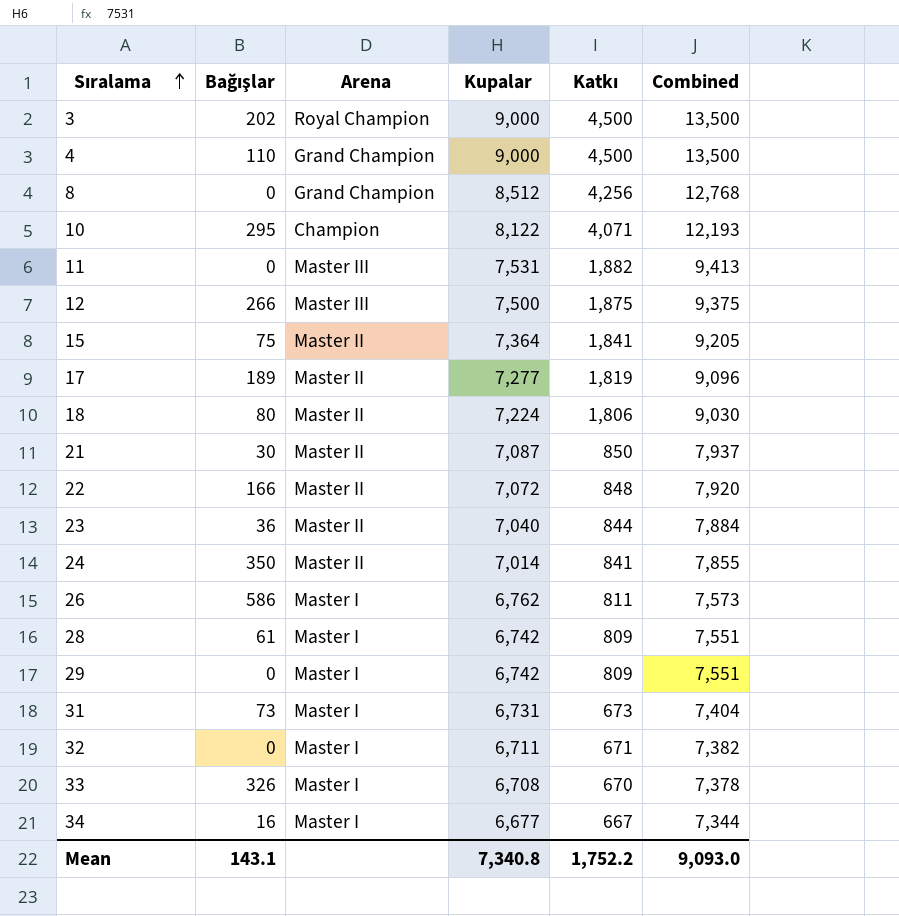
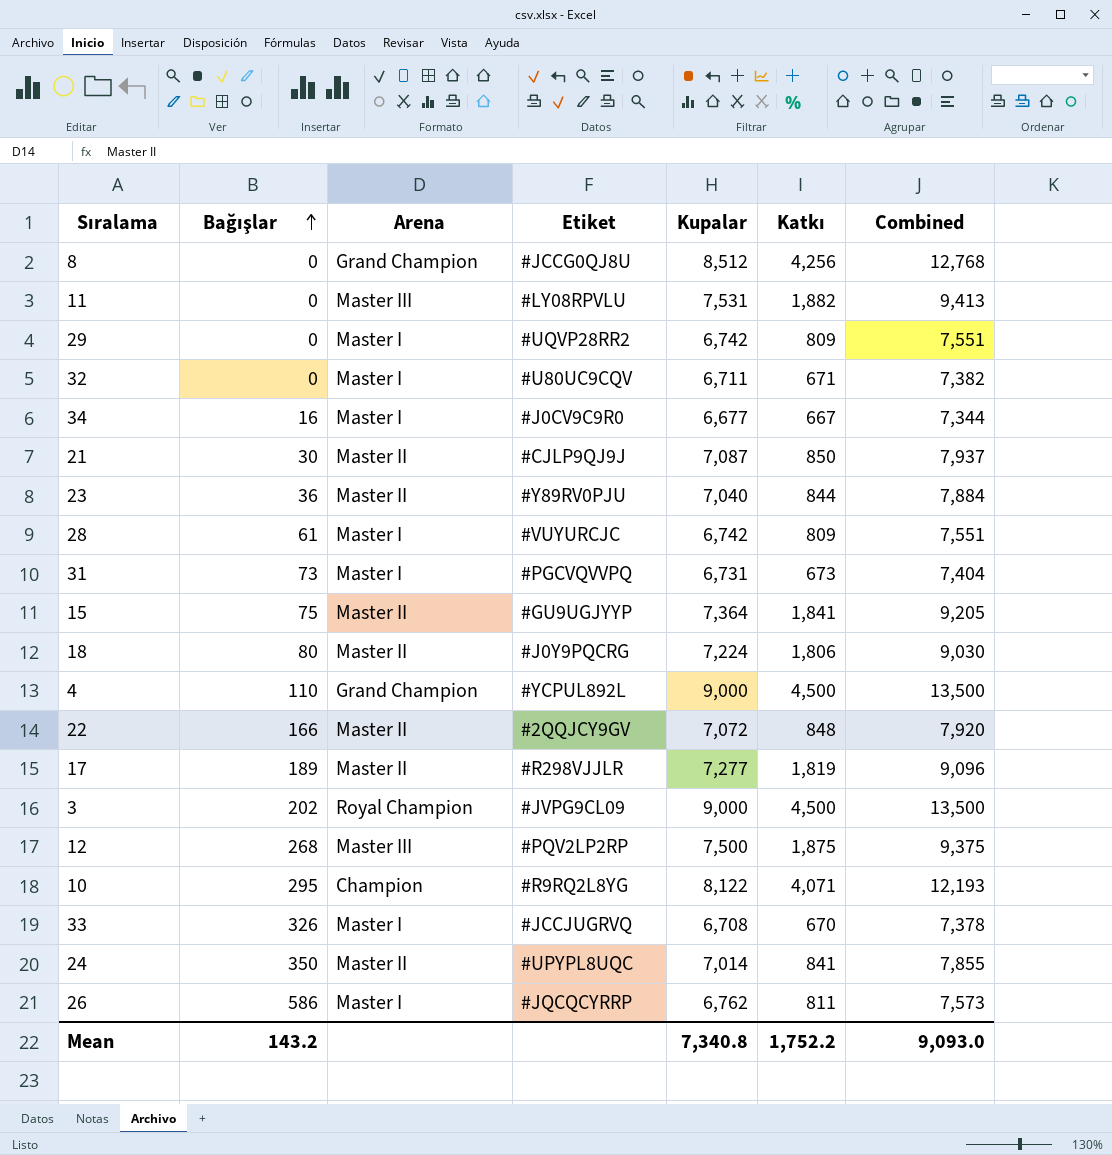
row order: Sıralama ascending -> Bağışlar ascending
column Etiket | position: none -> 4
12 | Bağışlar: 266 -> 268
Mean | Bağışlar: 143.1 -> 143.2

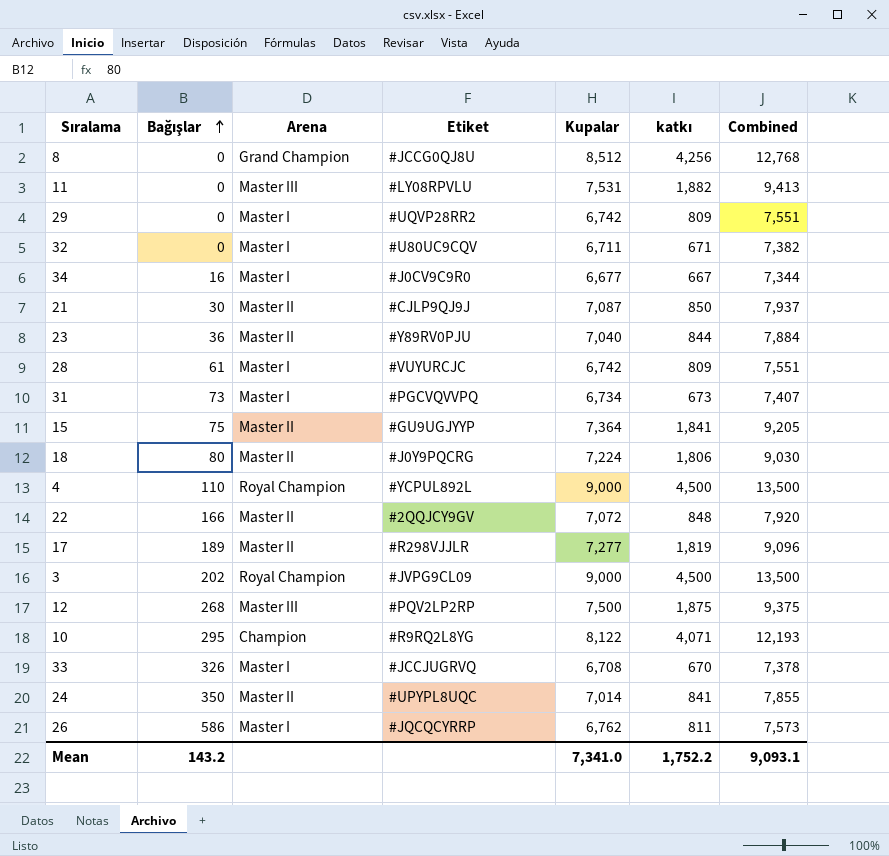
column name: Katkı -> katkı
31 | Kupalar: 6,731 -> 6,734
31 | Combined: 7,404 -> 7,407
4 | Arena: Grand Champion -> Royal Champion
Mean | Kupalar: 7,340.8 -> 7,341.0
Mean | Combined: 9,093.0 -> 9,093.1

